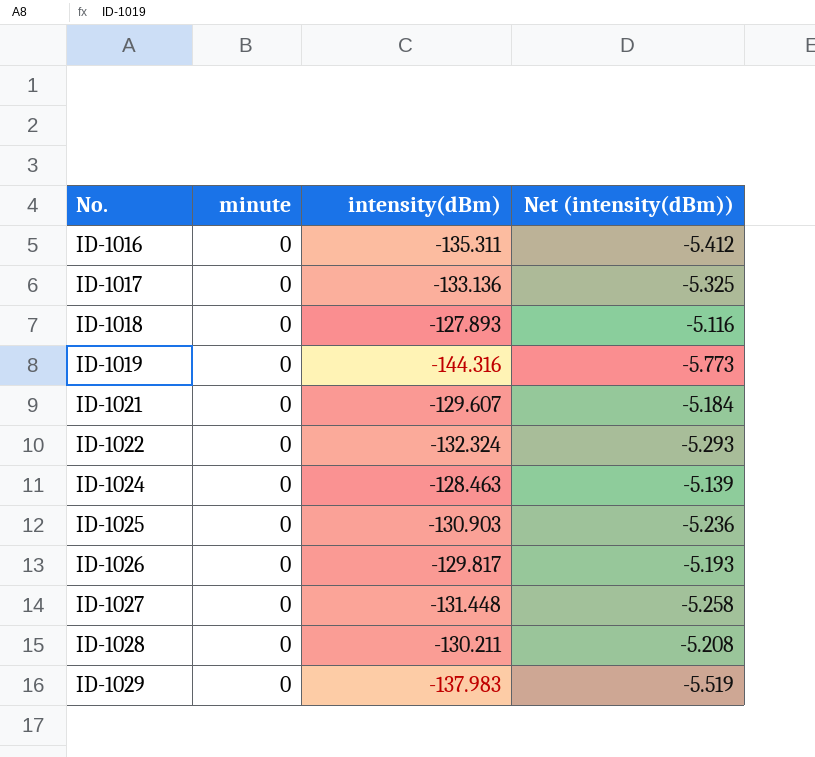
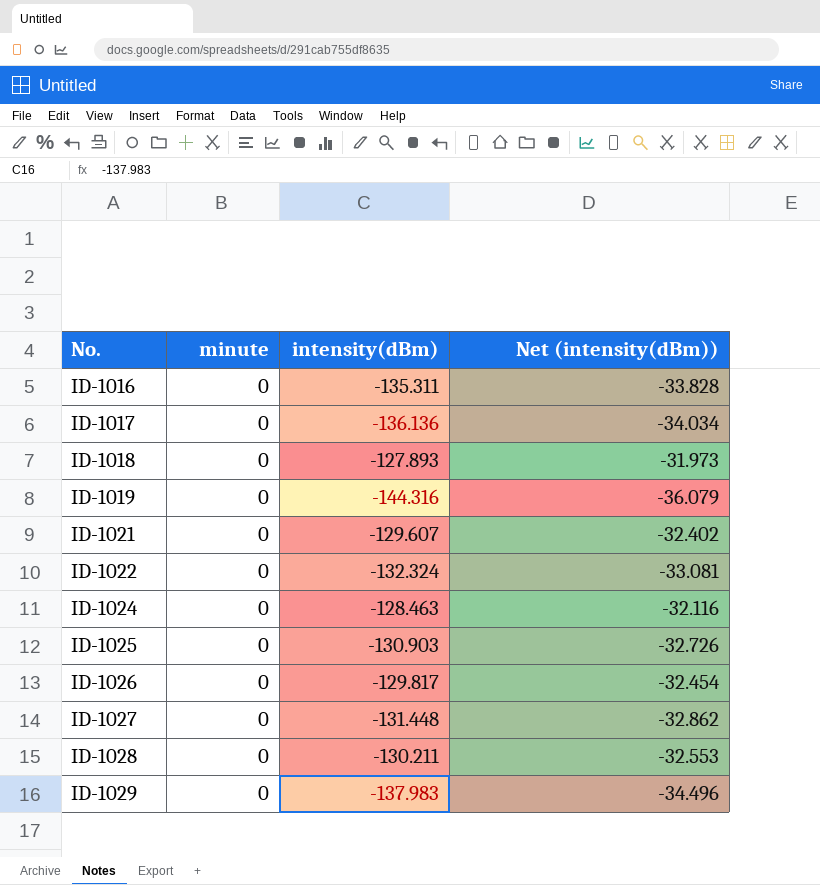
column Net (intensity(dBm)) | formula: [intensity(dBm)] * 0.04 -> [intensity(dBm)] * 0.25
ID-1017 | intensity(dBm): -133.136 -> -136.136

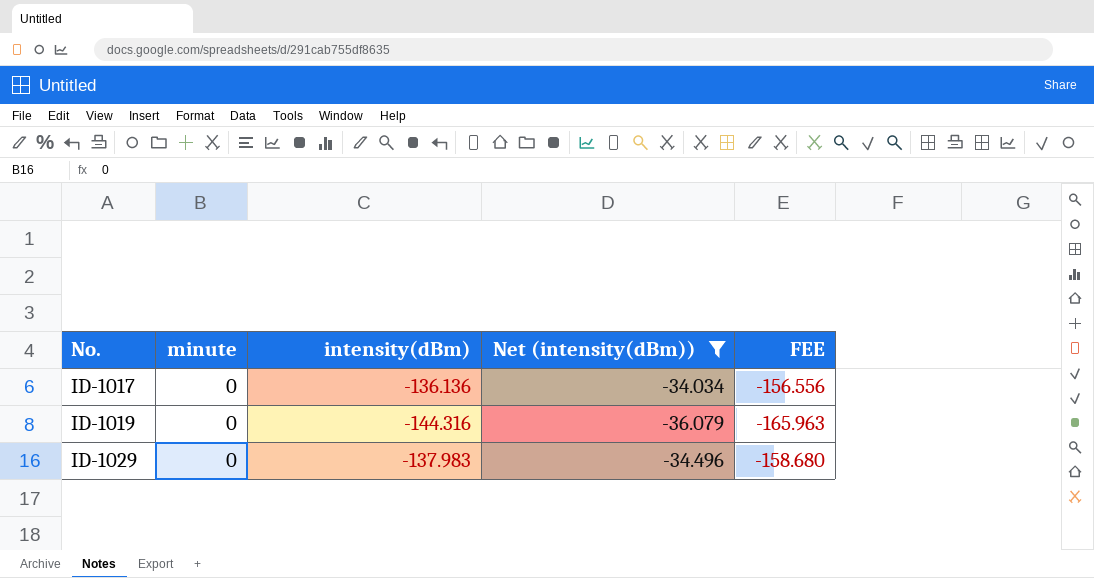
filter: none -> Net (intensity(dBm)) <= -34.034
column FEE | formula: none -> [intensity(dBm)] * 1.15

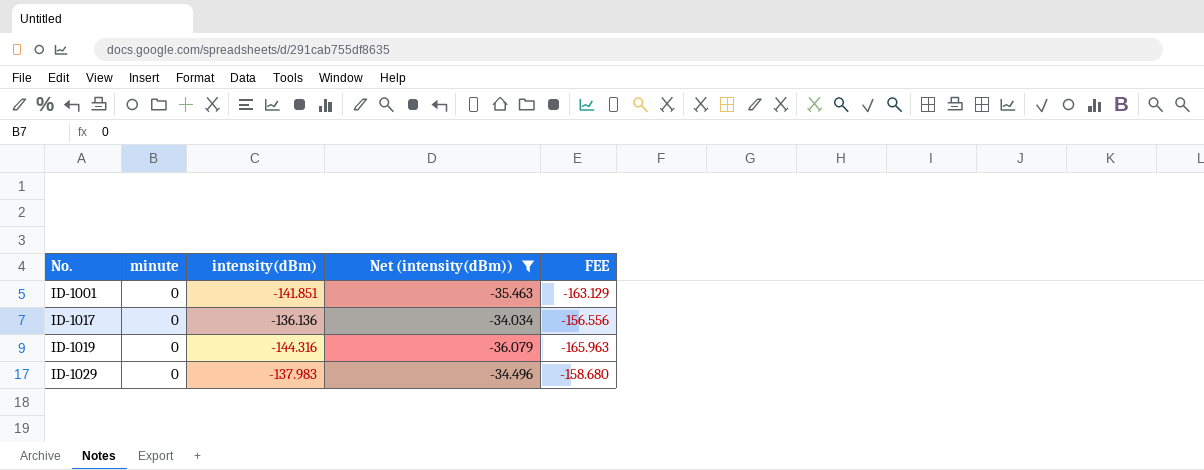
row ID-1001: none -> 0 | -141.851 | -35.463 | -163.129

